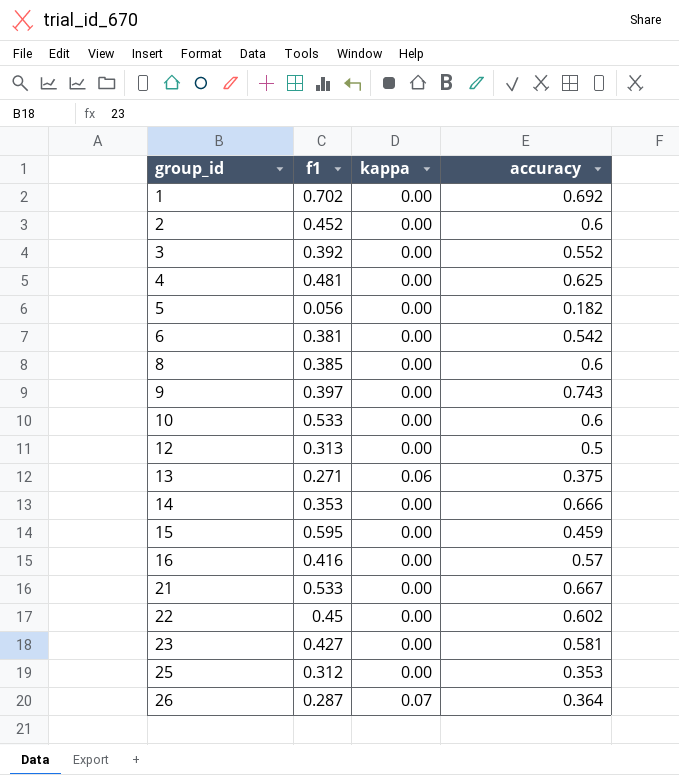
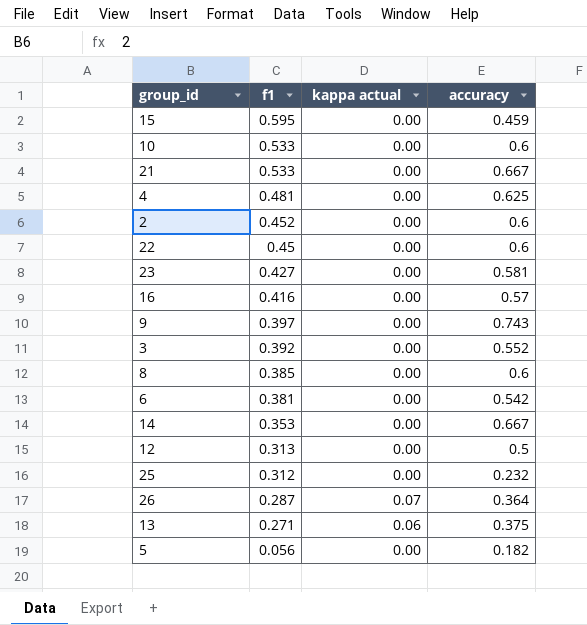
row order: group_id ascending -> f1 descending
column name: kappa -> kappa actual
row 1: 0.702 | 0.00 | 0.692 -> none
22 | accuracy: 0.602 -> 0.6
14 | accuracy: 0.666 -> 0.667
25 | accuracy: 0.353 -> 0.232

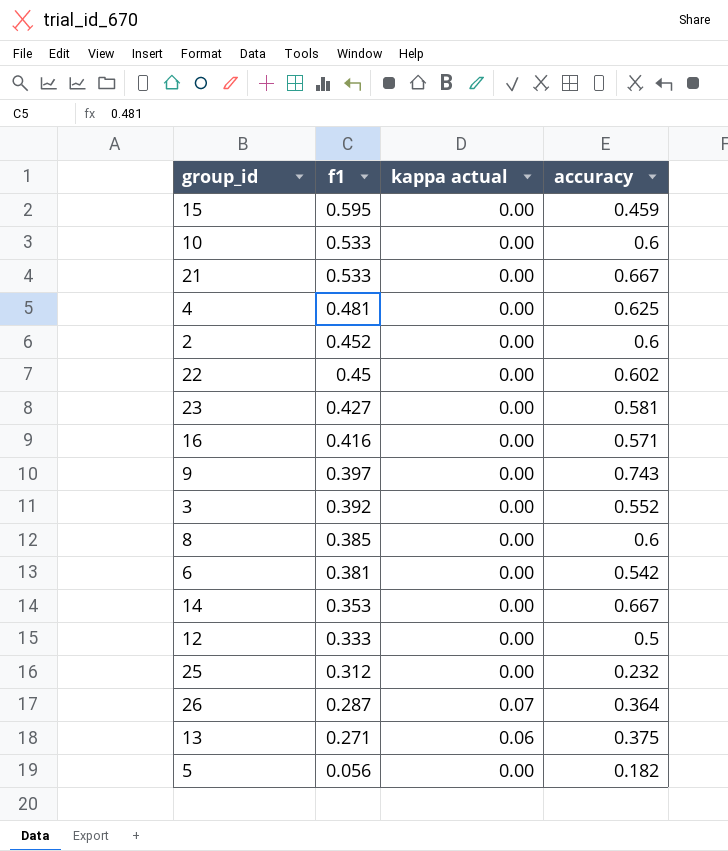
22 | accuracy: 0.6 -> 0.602
16 | accuracy: 0.57 -> 0.571
12 | f1: 0.313 -> 0.333

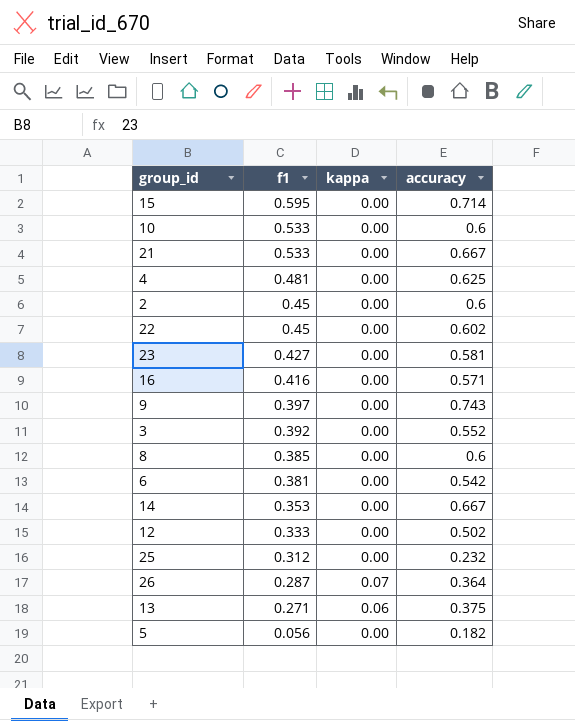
column name: kappa actual -> kappa
15 | accuracy: 0.459 -> 0.714
2 | f1: 0.452 -> 0.45
12 | accuracy: 0.5 -> 0.502

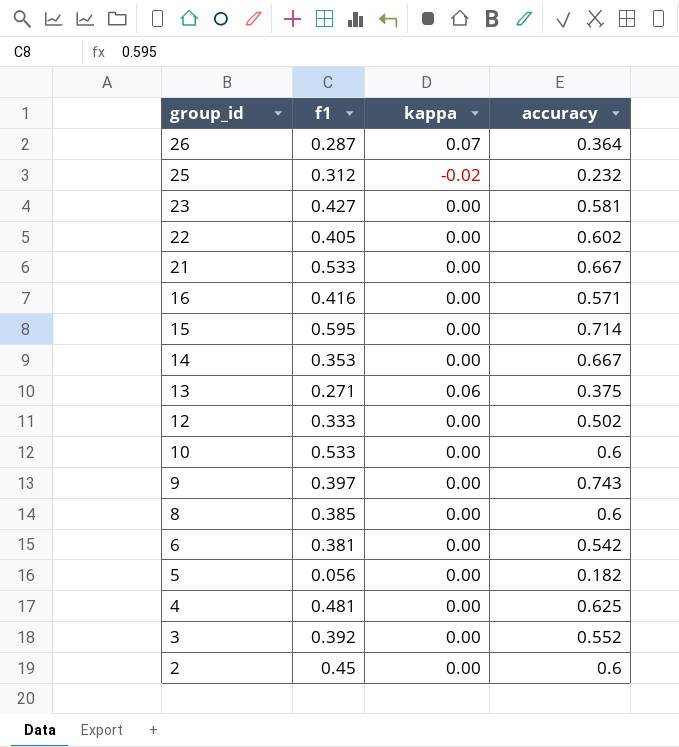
row order: f1 descending -> group_id descending
25 | kappa: 0.00 -> -0.02
22 | f1: 0.45 -> 0.405

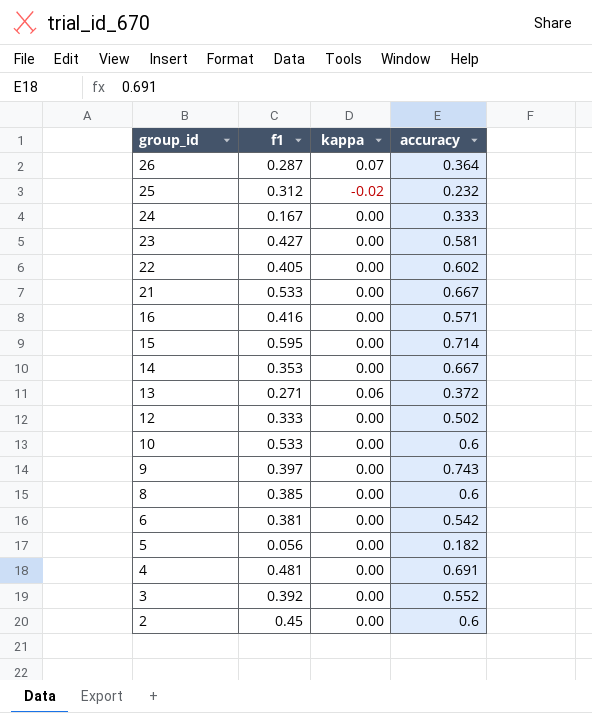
row 24: none -> 0.167 | 0.00 | 0.333
13 | accuracy: 0.375 -> 0.372
4 | accuracy: 0.625 -> 0.691

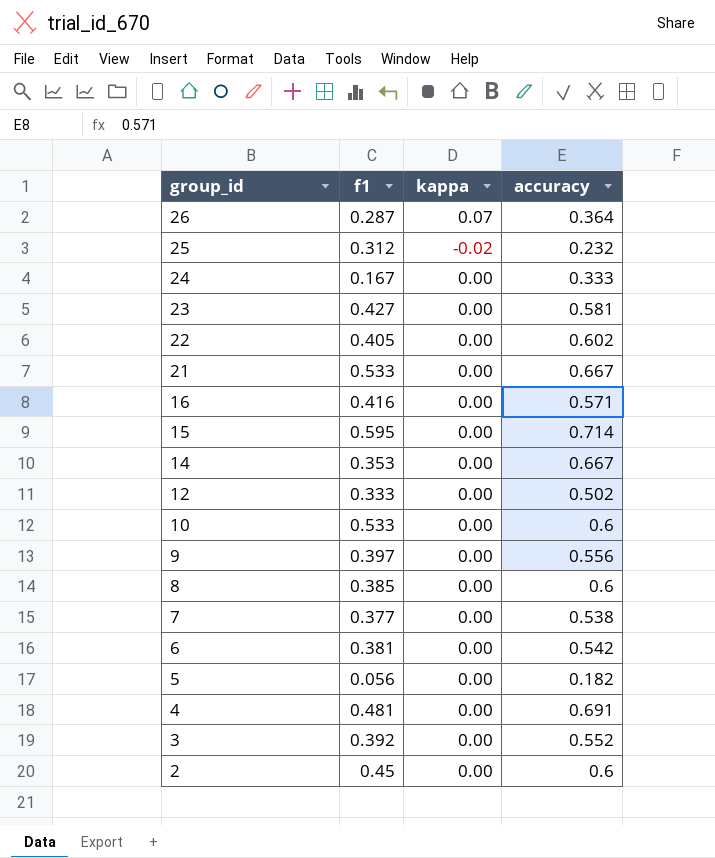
row 13: 0.271 | 0.06 | 0.372 -> none
9 | accuracy: 0.743 -> 0.556
row 7: none -> 0.377 | 0.00 | 0.538

